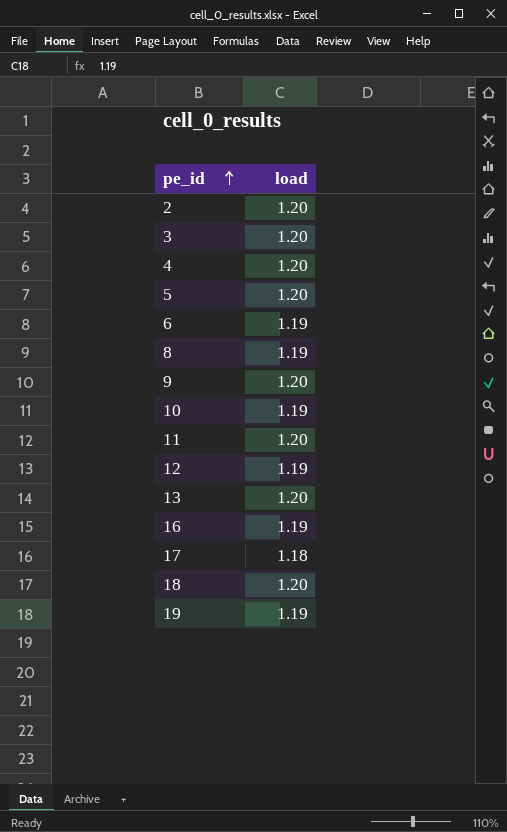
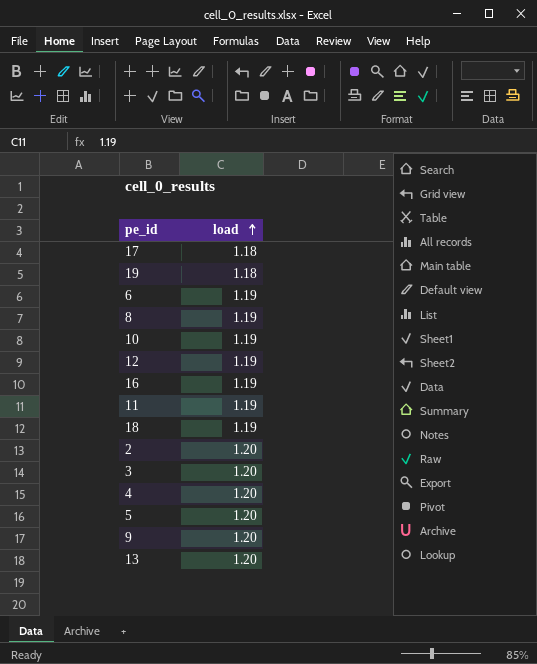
row order: pe_id ascending -> load ascending
19 | load: 1.19 -> 1.18
11 | load: 1.20 -> 1.19
18 | load: 1.20 -> 1.19

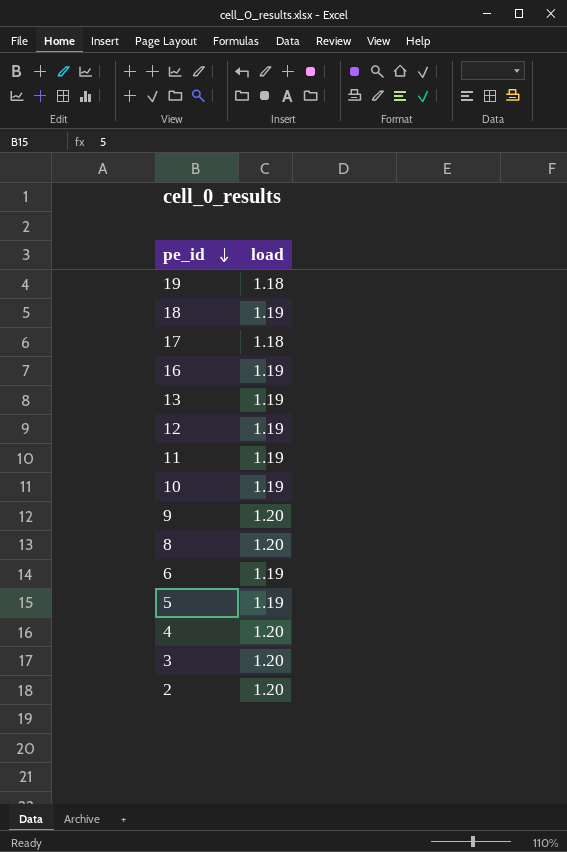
row order: load ascending -> pe_id descending
13 | load: 1.20 -> 1.19
8 | load: 1.19 -> 1.20
5 | load: 1.20 -> 1.19

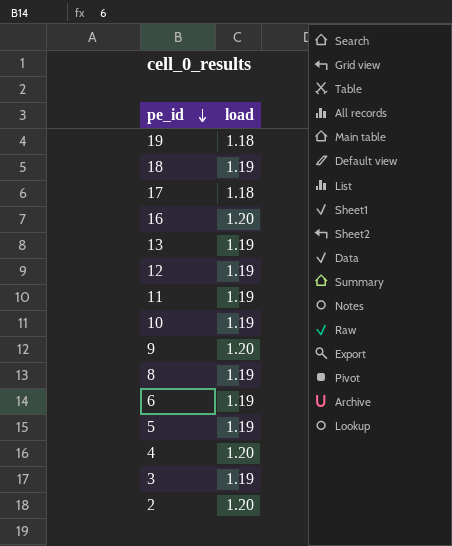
16 | load: 1.19 -> 1.20
8 | load: 1.20 -> 1.19
3 | load: 1.20 -> 1.19

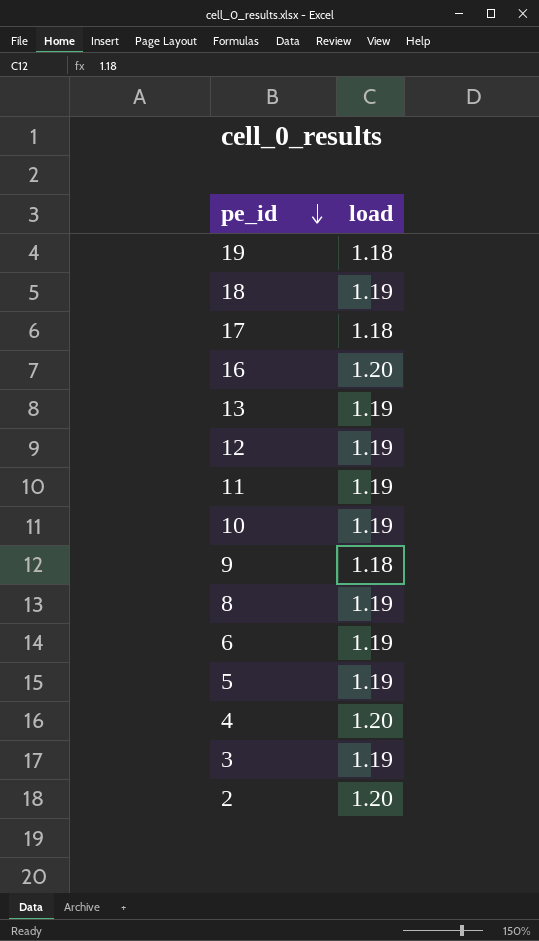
9 | load: 1.20 -> 1.18

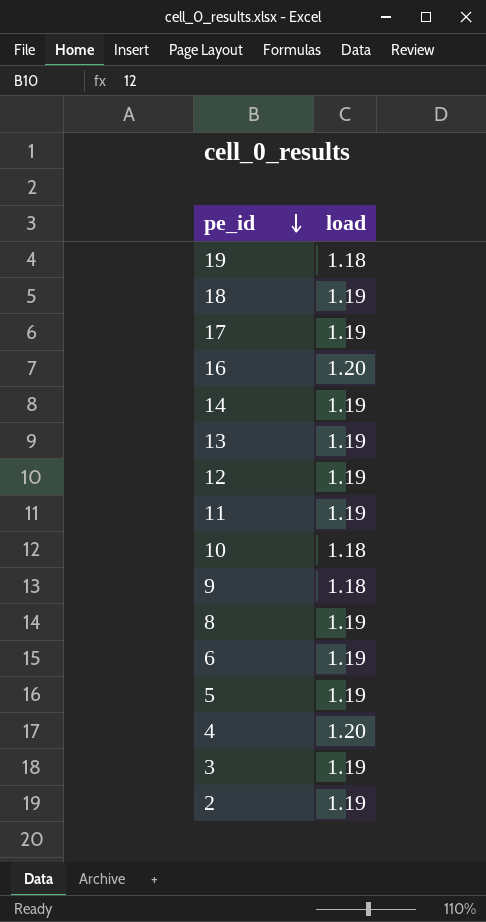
17 | load: 1.18 -> 1.19
row 14: none -> 1.19
10 | load: 1.19 -> 1.18
2 | load: 1.20 -> 1.19

